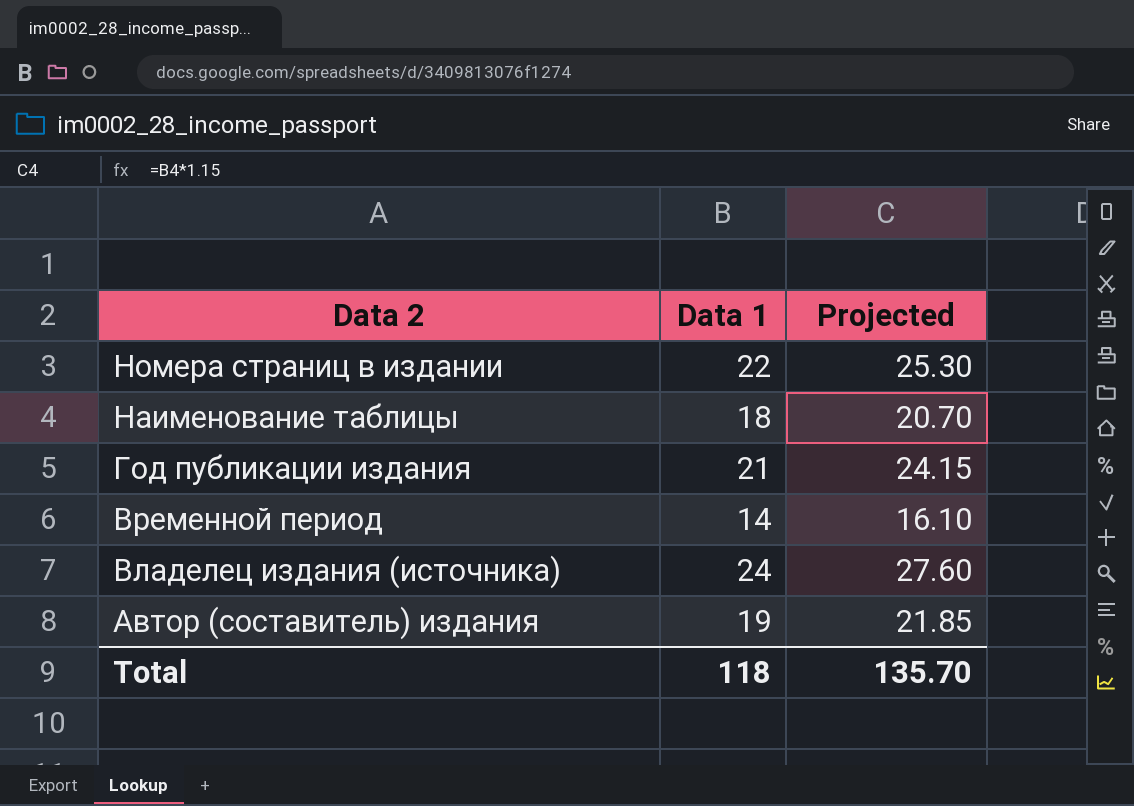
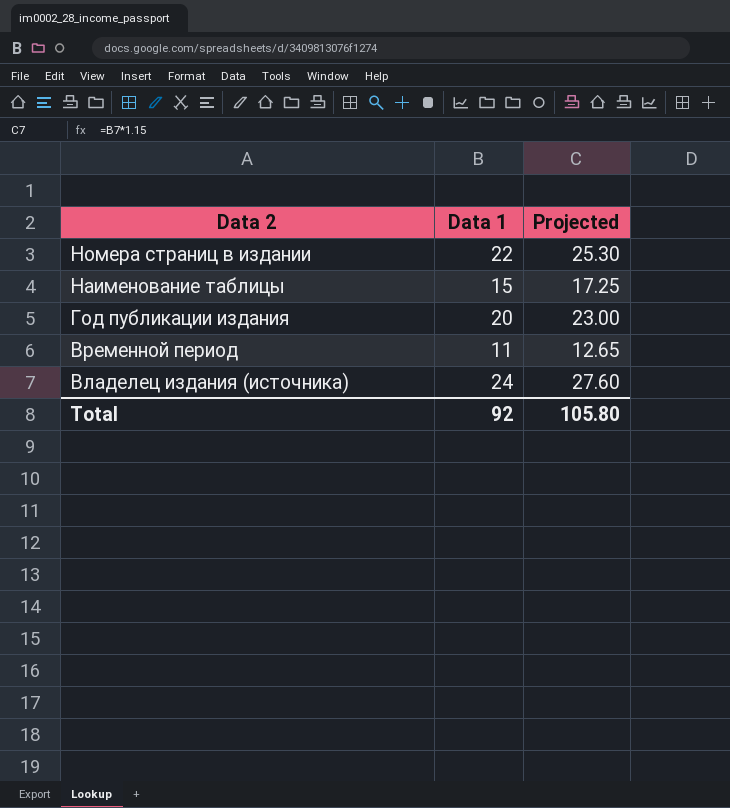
row Автор (составитель) издания: 19 | 21.85 -> none
Наименование таблицы | Data 1: 18 -> 15
Наименование таблицы | Projected: 20.70 -> 17.25
Год публикации издания | Data 1: 21 -> 20
Год публикации издания | Projected: 24.15 -> 23.00
Временной период | Data 1: 14 -> 11
Временной период | Projected: 16.10 -> 12.65
Total | Data 1: 118 -> 92
Total | Projected: 135.70 -> 105.80

